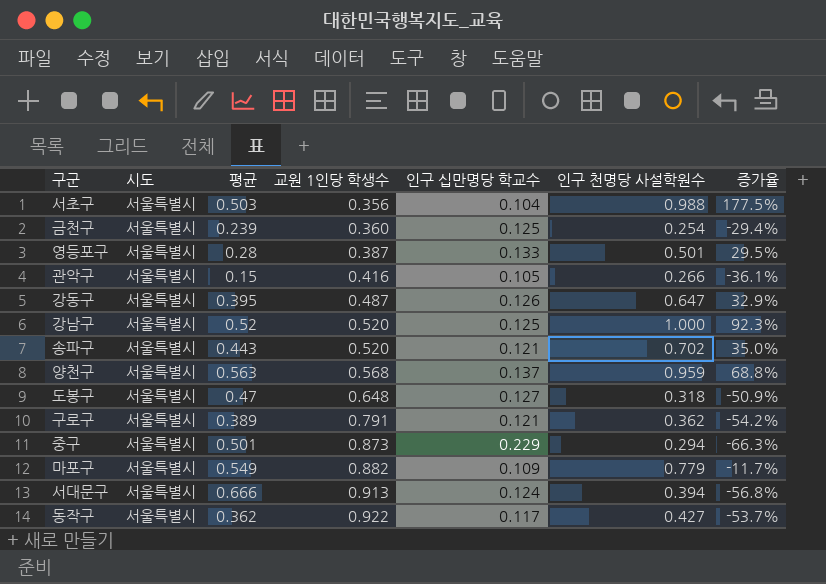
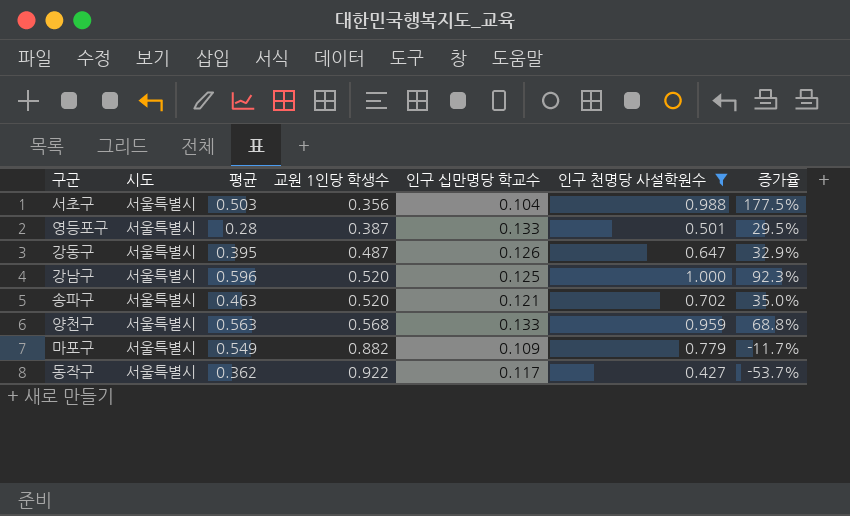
filter: none -> 인구 천명당 사설학원수 >= 0.427
강남구 | 평균: 0.52 -> 0.596
송파구 | 평균: 0.443 -> 0.463
양천구 | 인구 십만명당 학교수: 0.137 -> 0.133

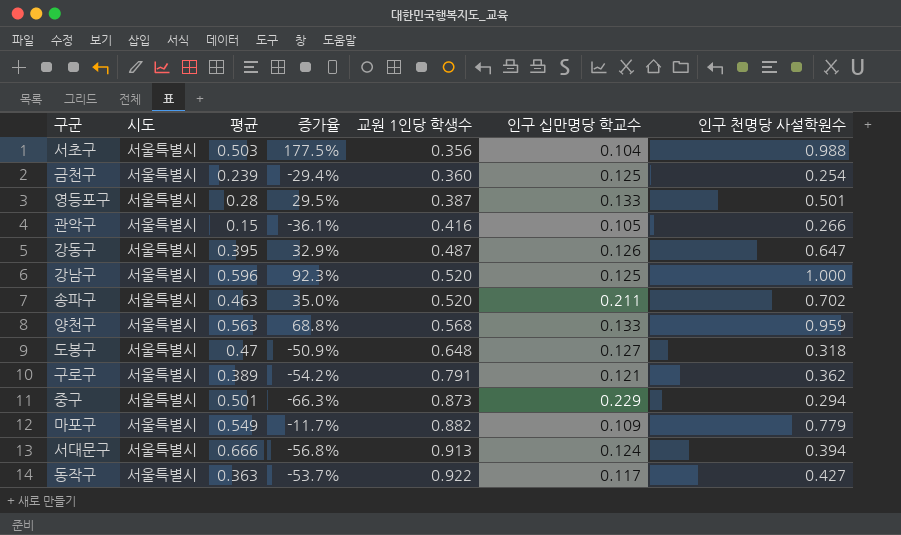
filter: 인구 천명당 사설학원수 >= 0.427 -> none
column 증가율 | position: 7 -> 4
송파구 | 인구 십만명당 학교수: 0.121 -> 0.211
동작구 | 평균: 0.362 -> 0.363

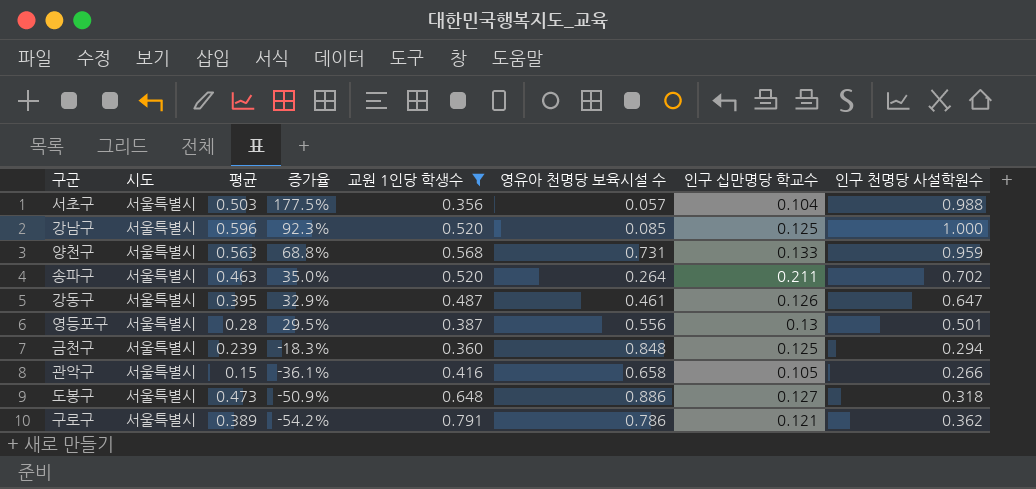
filter: none -> 교원 1인당 학생수 <= 0.791
row order: 교원 1인당 학생수 ascending -> 증가율 descending
column 영유아 천명당 보육시설 수 | position: none -> 6
영등포구 | 인구 십만명당 학교수: 0.133 -> 0.13
금천구 | 증가율: -29.4% -> -18.3%
금천구 | 인구 천명당 사설학원수: 0.254 -> 0.294
도봉구 | 평균: 0.47 -> 0.473

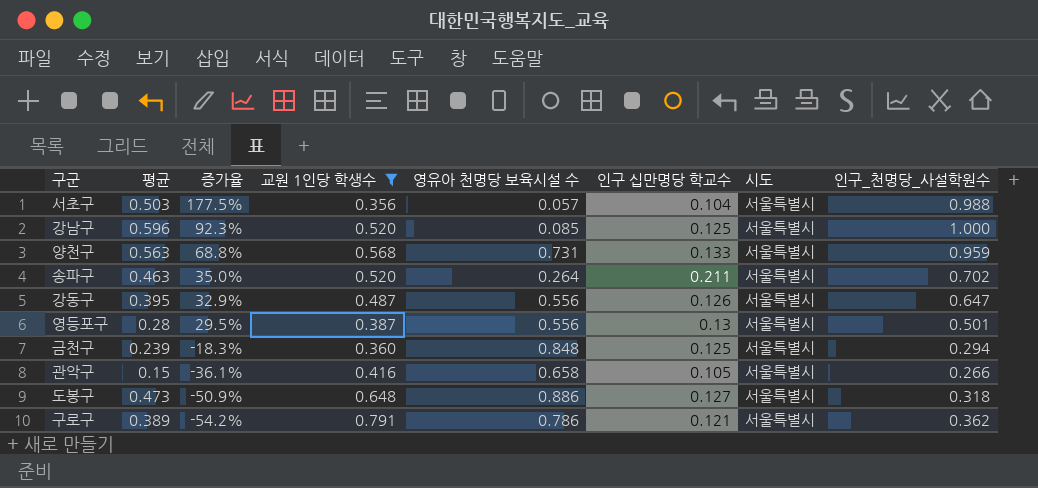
column 시도 | position: 2 -> 7
column name: 인구 천명당 사설학원수 -> 인구_천명당_사설학원수
강동구 | 영유아 천명당 보육시설 수: 0.461 -> 0.556

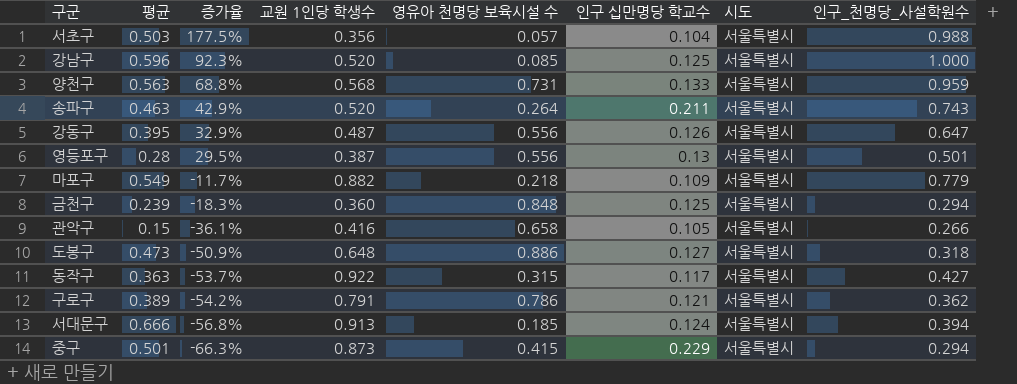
filter: 교원 1인당 학생수 <= 0.791 -> none
송파구 | 증가율: 35.0% -> 42.9%
송파구 | 인구_천명당_사설학원수: 0.702 -> 0.743

